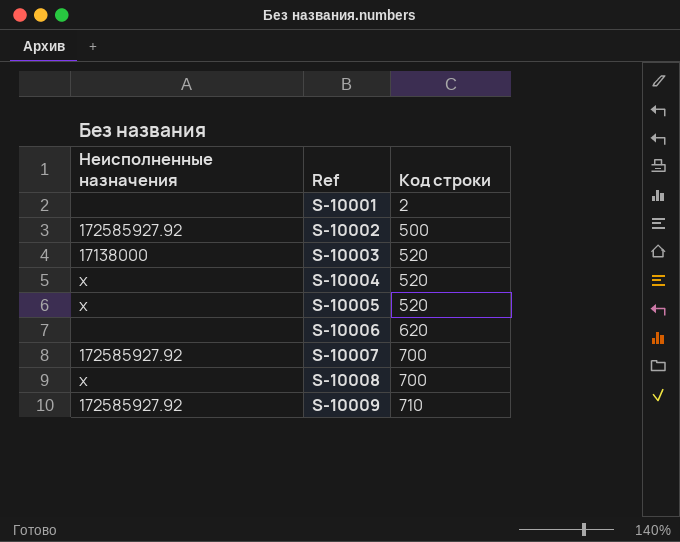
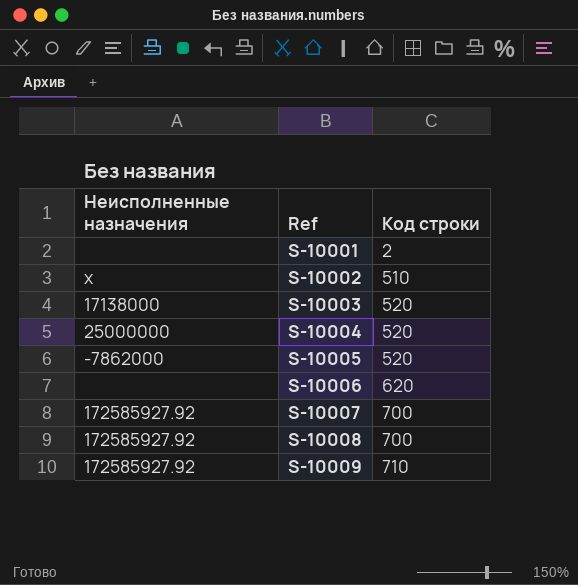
S-10002 | Неисполненные назначения: 172585927.92 -> x
S-10002 | Код строки: 500 -> 510
S-10004 | Неисполненные назначения: x -> 25000000
S-10005 | Неисполненные назначения: x -> -7862000
S-10008 | Неисполненные назначения: x -> 172585927.92

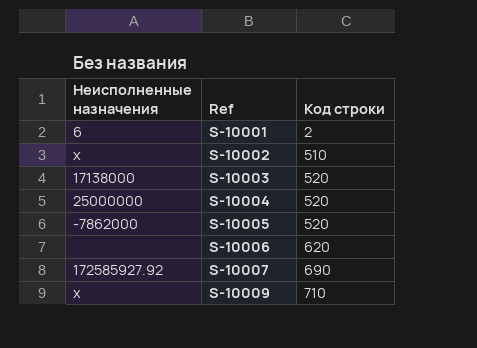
row S-10008: 172585927.92 | 700 -> none
S-10001 | Неисполненные назначения: none -> 6
S-10007 | Код строки: 700 -> 690
S-10009 | Неисполненные назначения: 172585927.92 -> x

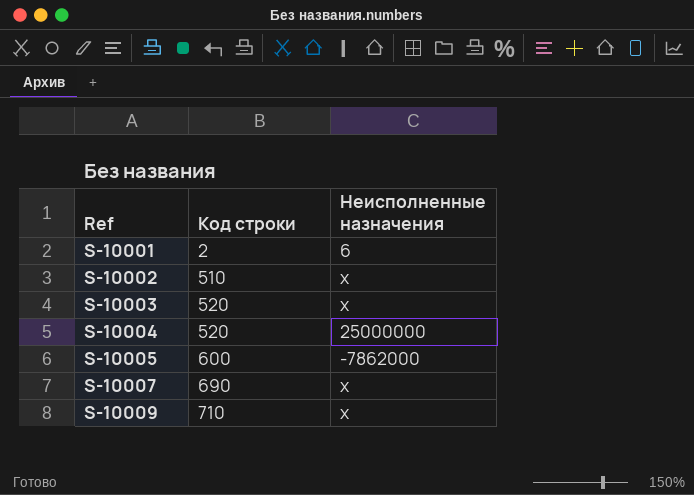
column Неисполненные назначения | position: 1 -> 3
row S-10006: none | 620 -> none
S-10003 | Неисполненные назначения: 17138000 -> x
S-10005 | Код строки: 520 -> 600
S-10007 | Неисполненные назначения: 172585927.92 -> x

